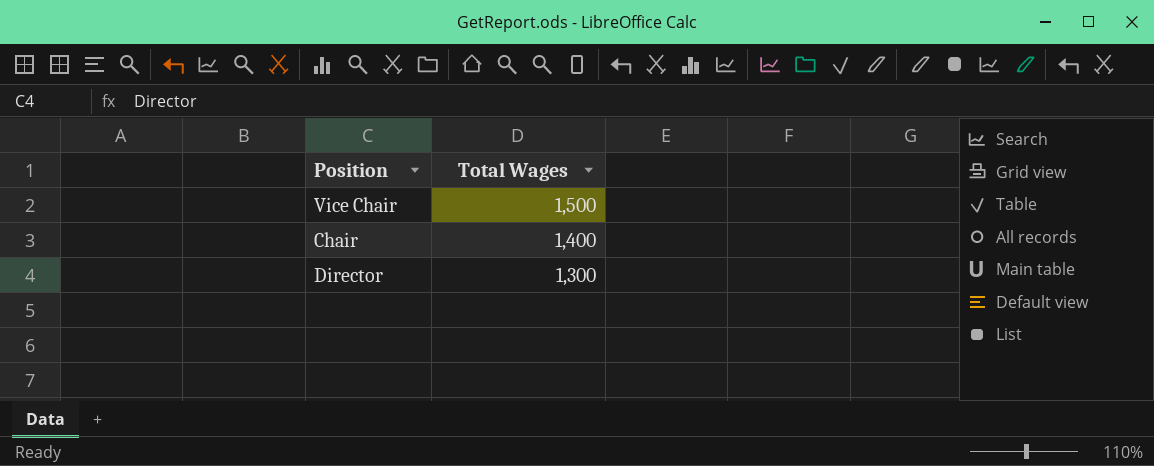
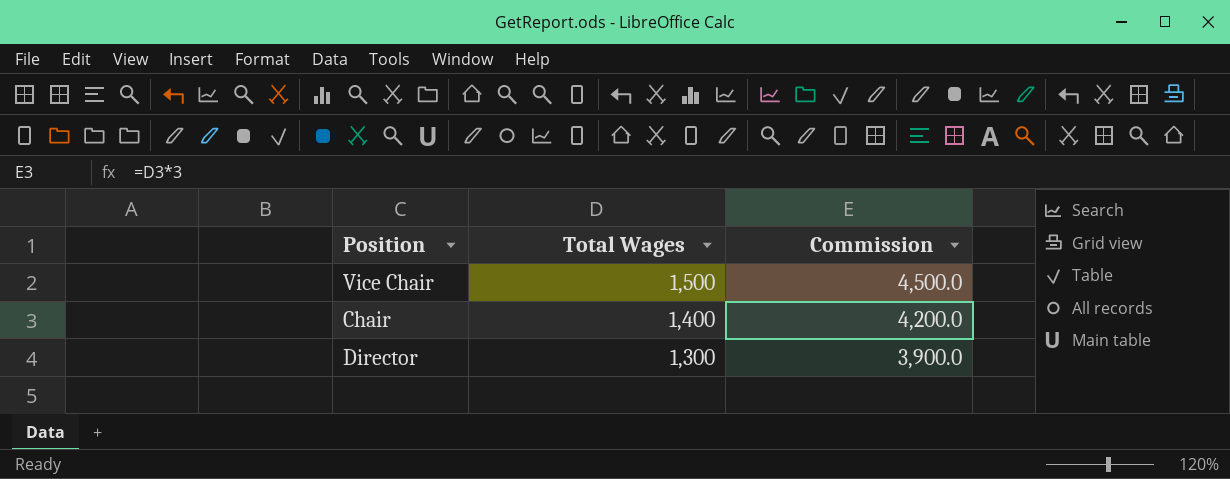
column Commission | formula: none -> [Total Wages] * 3

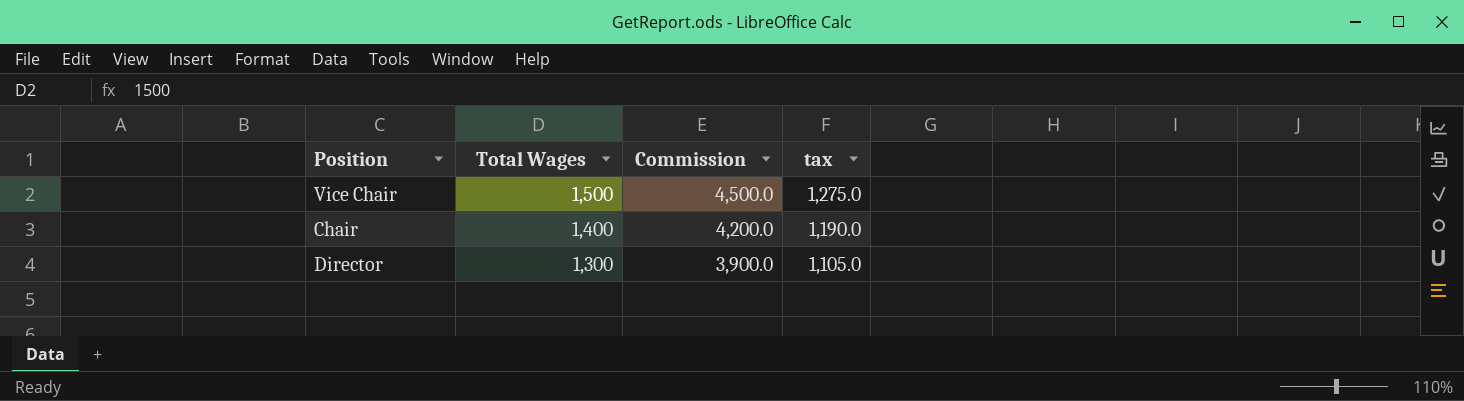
column tax | formula: none -> [Total Wages] * 0.85

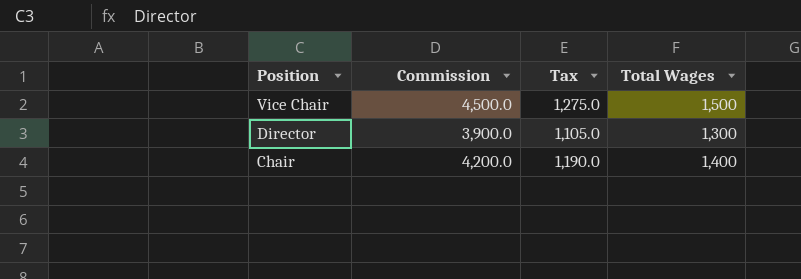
row order: Total Wages descending -> Position descending
column name: tax -> Tax
column Total Wages | position: 2 -> 4

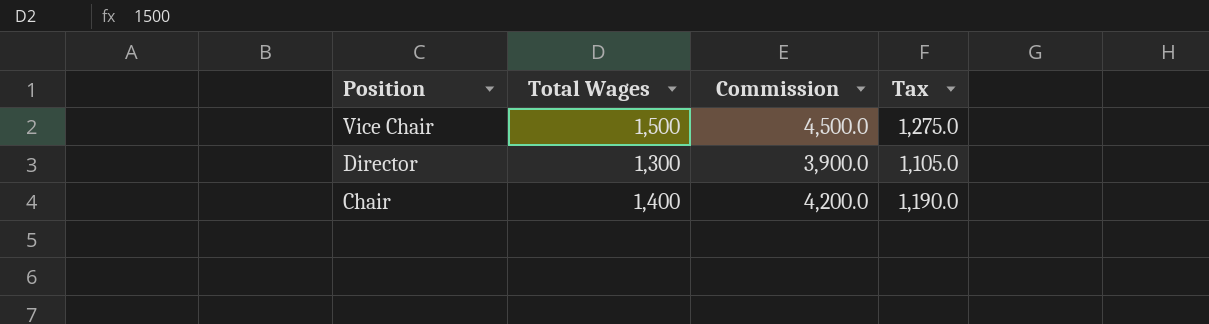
column Total Wages | position: 4 -> 2

